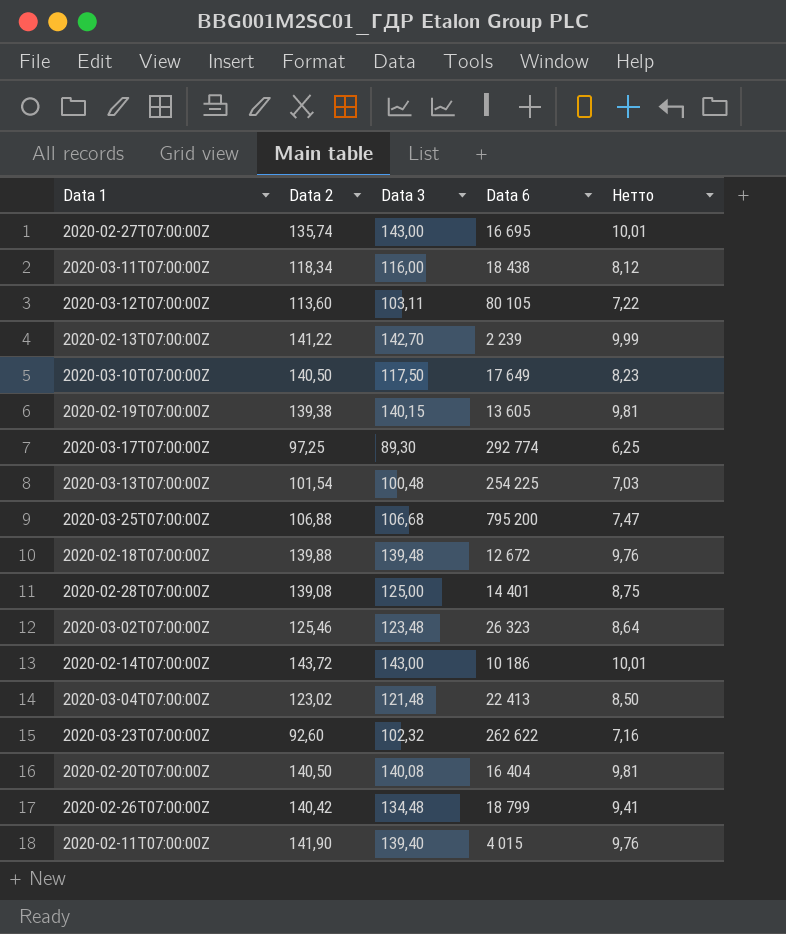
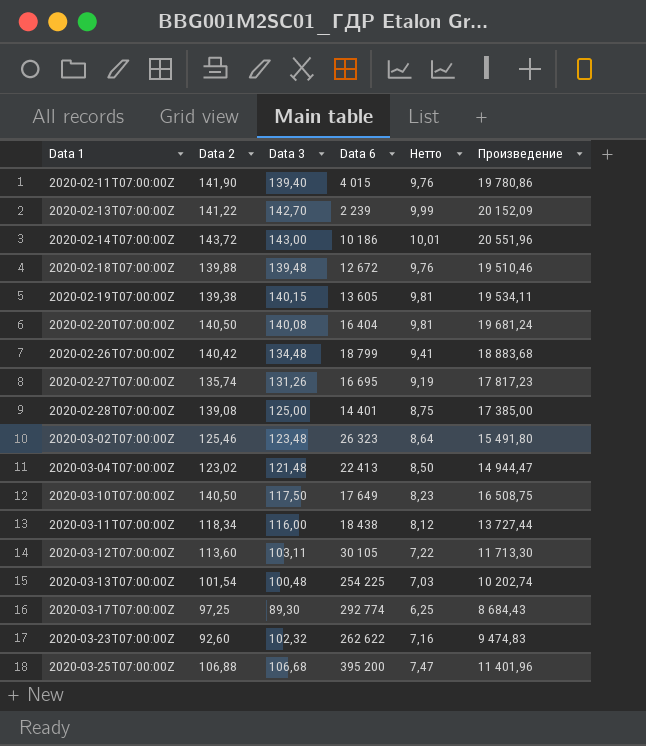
row order: none -> Data 1 ascending
column Произведение | formula: none -> [Data 2] * [Data 3]
2020-02-27T07:00:00Z | Data 3: 143,00 -> 131,26
2020-02-27T07:00:00Z | Нетто: 10,01 -> 9,19
2020-03-12T07:00:00Z | Data 6: 80 105 -> 30 105
2020-03-25T07:00:00Z | Data 6: 795 200 -> 395 200

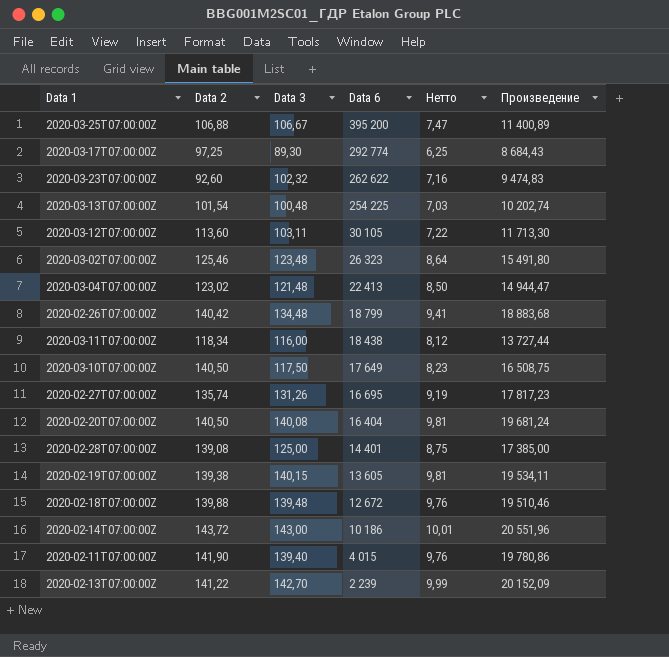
row order: Data 1 ascending -> Data 6 descending
2020-03-25T07:00:00Z | Data 3: 106,68 -> 106,67
2020-03-25T07:00:00Z | Произведение: 11 401,96 -> 11 400,89

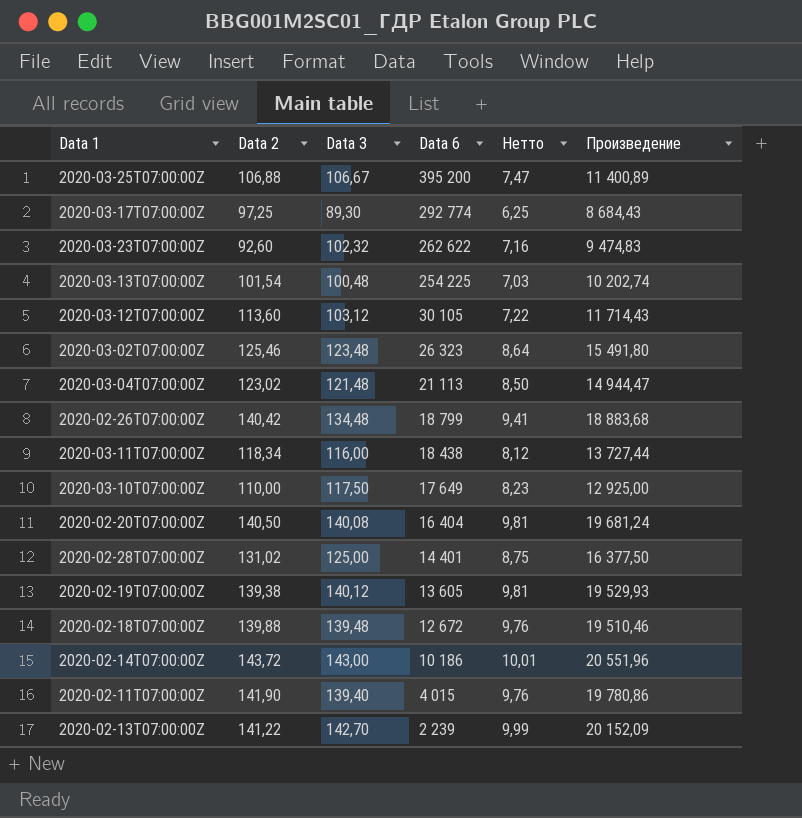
row 2020-02-27T07:00:00Z: 135,74 | 131,26 | 16 695 | 9,19 | 17 817,23 -> none
2020-03-12T07:00:00Z | Data 3: 103,11 -> 103,12
2020-03-12T07:00:00Z | Произведение: 11 713,30 -> 11 714,43
2020-03-04T07:00:00Z | Data 6: 22 413 -> 21 113
2020-03-10T07:00:00Z | Data 2: 140,50 -> 110,00
2020-03-10T07:00:00Z | Произведение: 16 508,75 -> 12 925,00
2020-02-28T07:00:00Z | Data 2: 139,08 -> 131,02
2020-02-28T07:00:00Z | Произведение: 17 385,00 -> 16 377,50
2020-02-19T07:00:00Z | Data 3: 140,15 -> 140,12
2020-02-19T07:00:00Z | Произведение: 19 534,11 -> 19 529,93

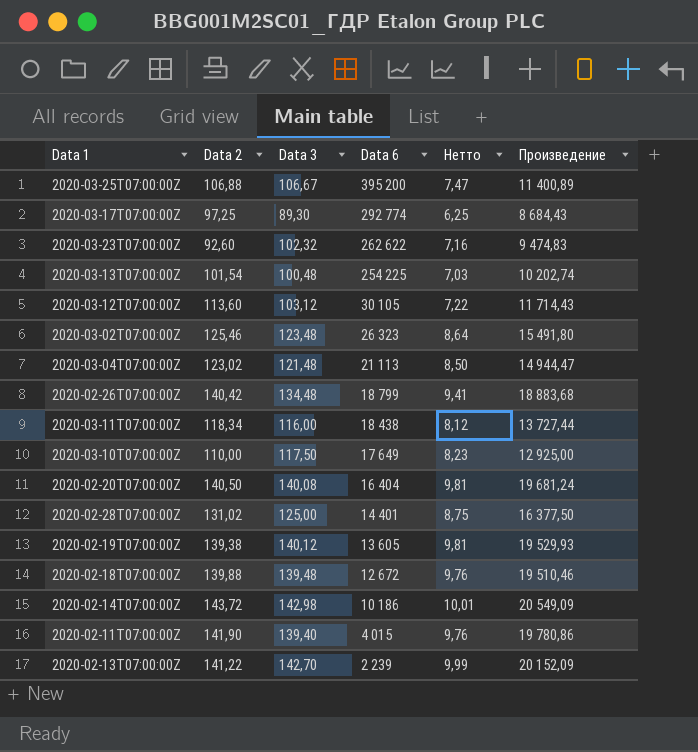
2020-02-14T07:00:00Z | Data 3: 143,00 -> 142,98
2020-02-14T07:00:00Z | Произведение: 20 551,96 -> 20 549,09

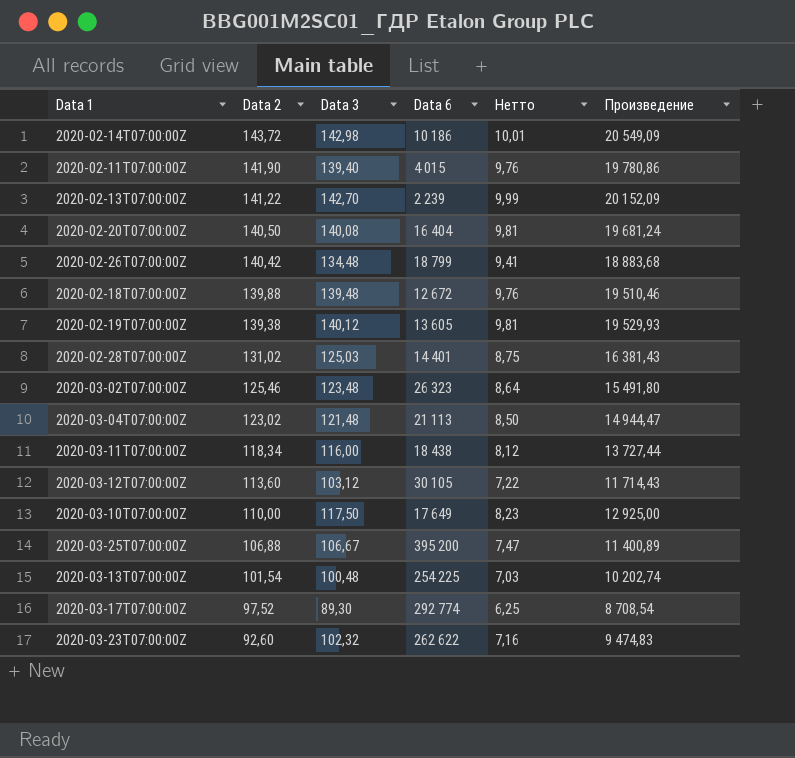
row order: Data 6 descending -> Data 2 descending
2020-02-28T07:00:00Z | Data 3: 125,00 -> 125,03
2020-02-28T07:00:00Z | Произведение: 16 377,50 -> 16 381,43
2020-03-17T07:00:00Z | Data 2: 97,25 -> 97,52
2020-03-17T07:00:00Z | Произведение: 8 684,43 -> 8 708,54

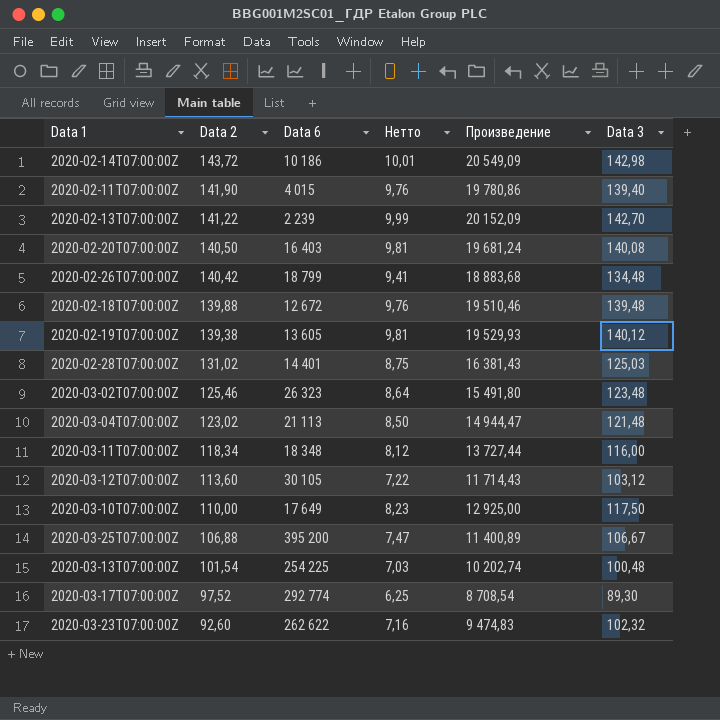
column Data 3 | position: 3 -> 6
2020-02-20T07:00:00Z | Data 6: 16 404 -> 16 403
2020-03-11T07:00:00Z | Data 6: 18 438 -> 18 348

